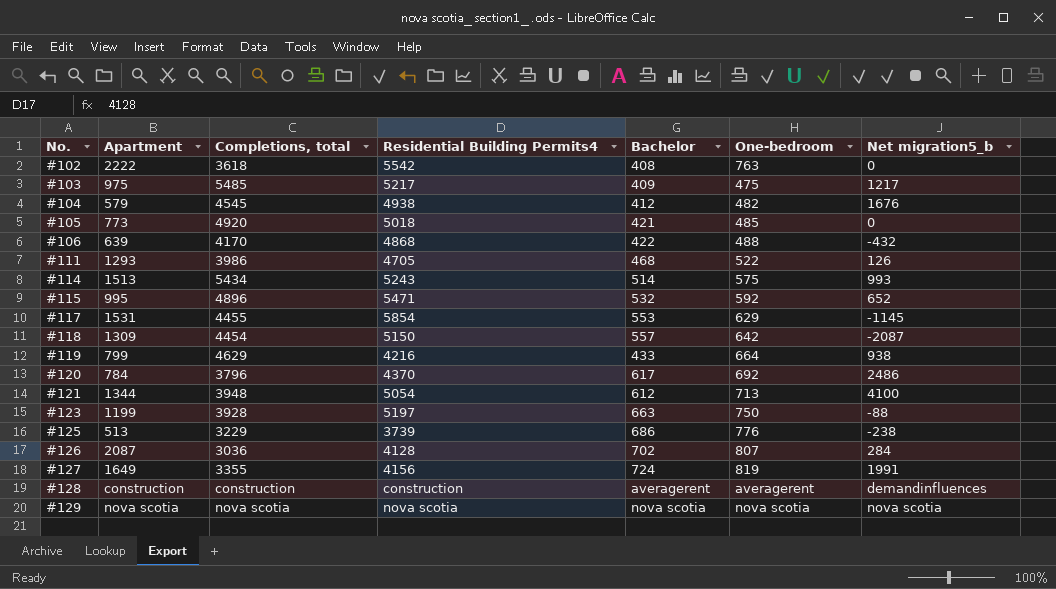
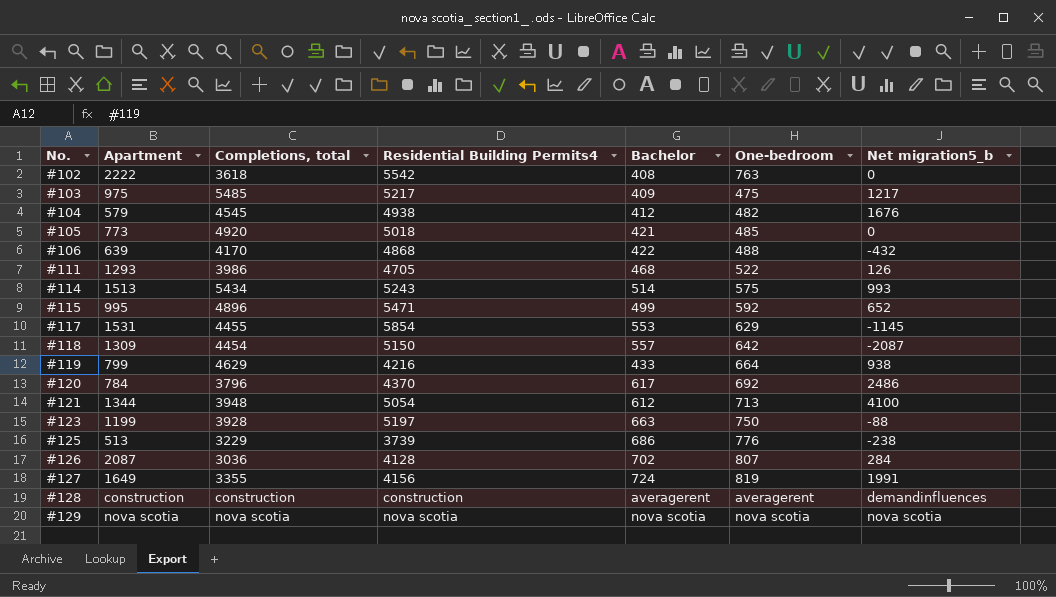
#115 | Bachelor: 532 -> 499

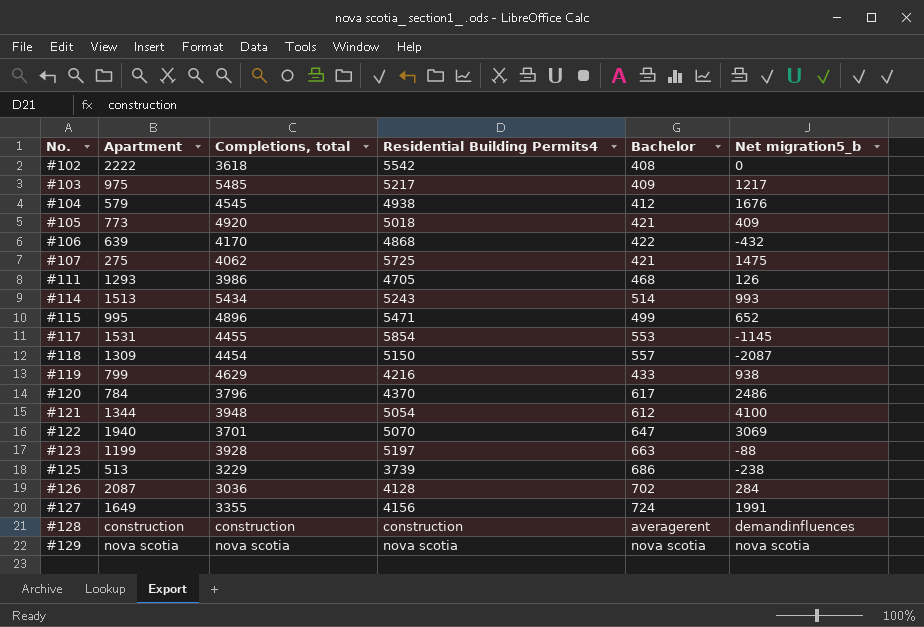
column One-bedroom | position: 6 -> none
#105 | Net migration5_b: 0 -> 409
row #107: none -> 275 | 4062 | 5725 | 421 | 1475
row #122: none -> 1940 | 3701 | 5070 | 647 | 3069

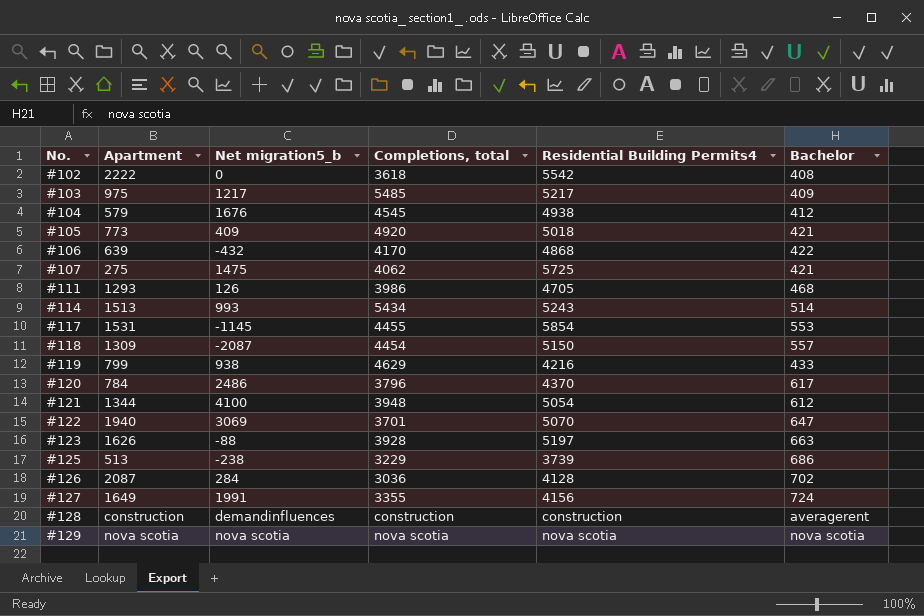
column Net migration5_b | position: 6 -> 3
row #115: 995 | 4896 | 5471 | 499 | 652 -> none
#123 | Apartment: 1199 -> 1626

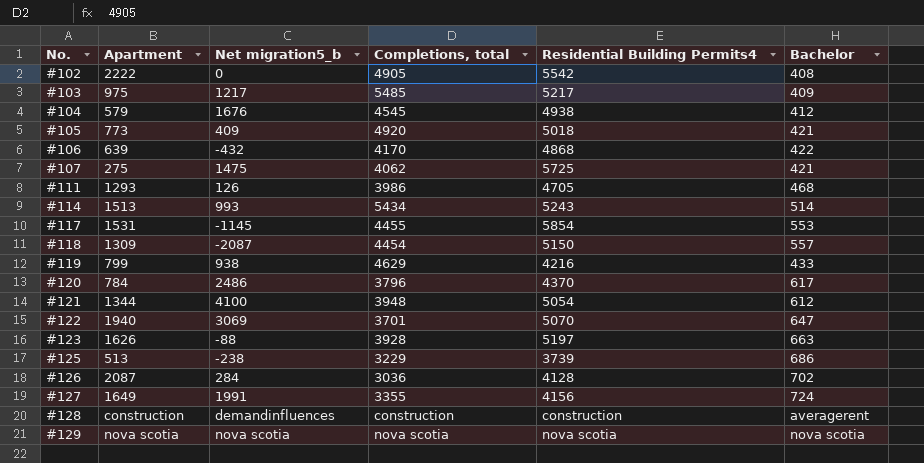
#102 | Completions, total: 3618 -> 4905

